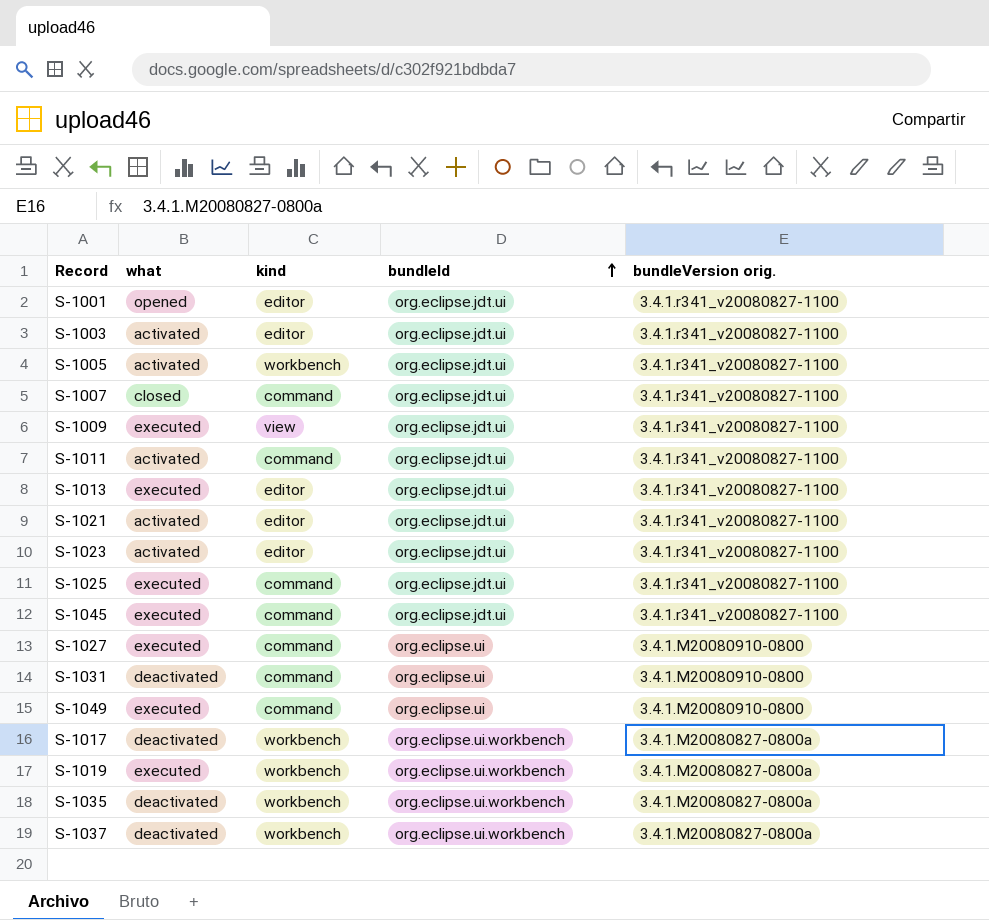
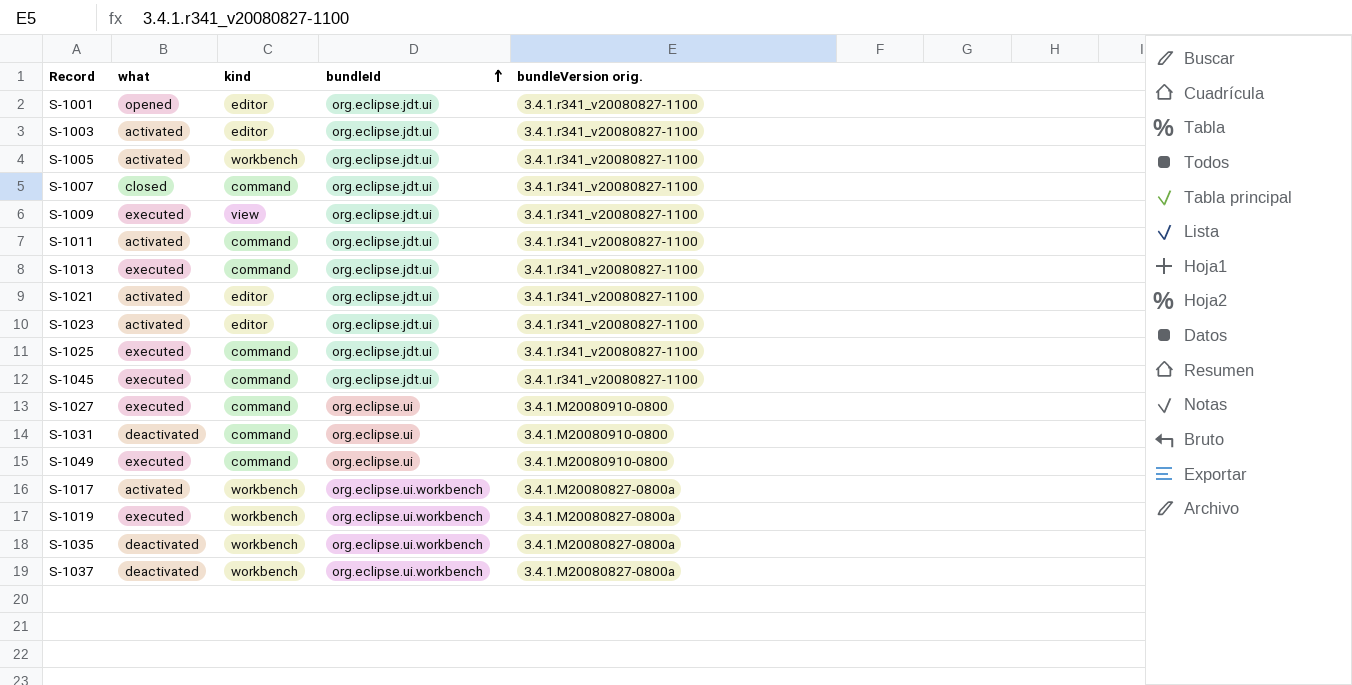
S-1013 | kind: editor -> command
S-1017 | what: deactivated -> activated

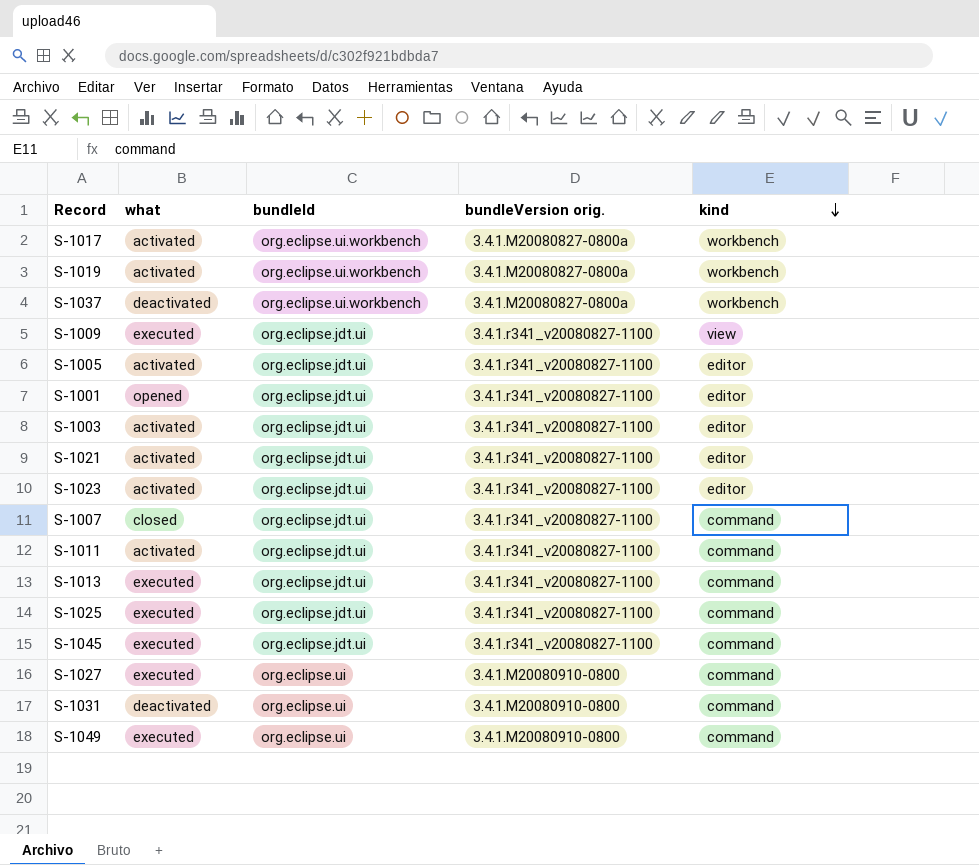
row order: bundleId ascending -> kind descending
column kind | position: 3 -> 5
row S-1035: deactivated | workbench | org.eclipse.ui.workbench | 3.4.1.M20080827-0800a -> none
S-1019 | what: executed -> activated
S-1005 | kind: workbench -> editor

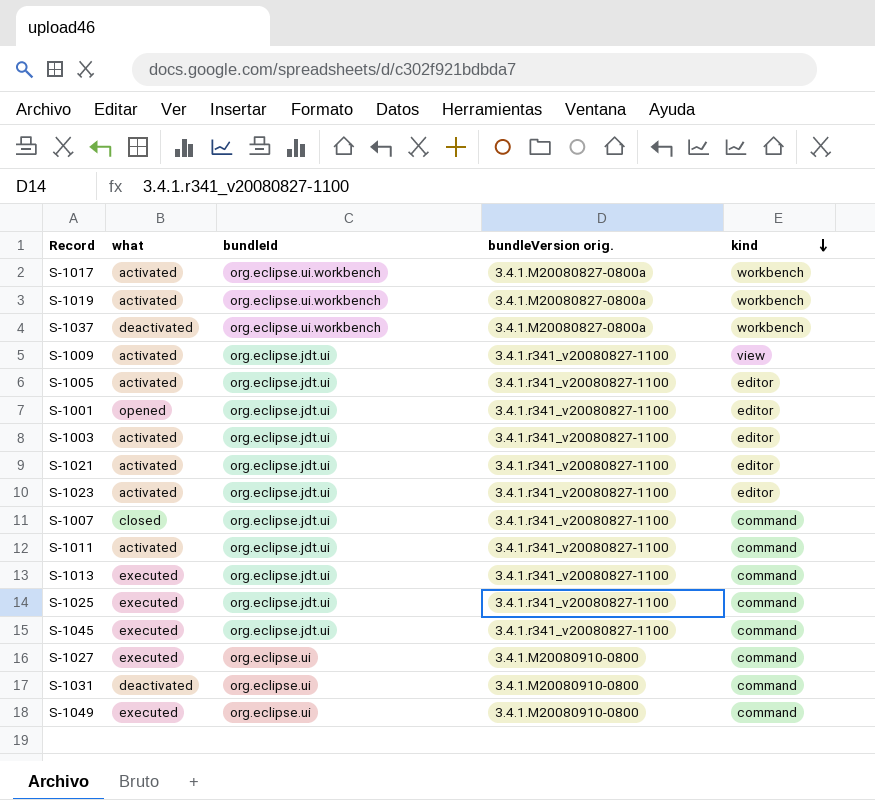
S-1009 | what: executed -> activated

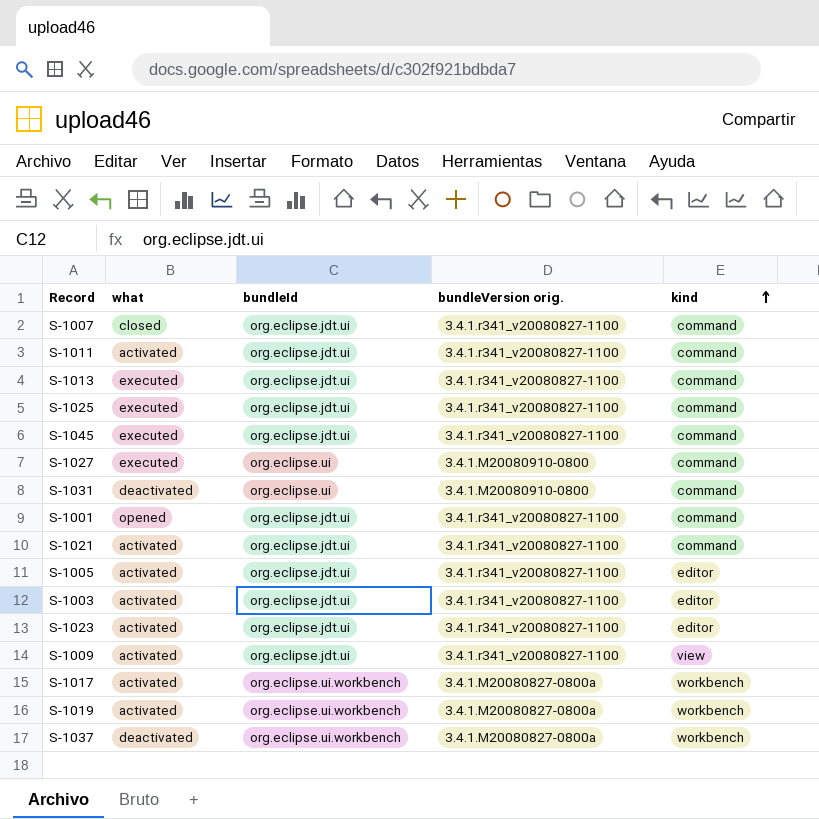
row order: kind descending -> kind ascending
row S-1049: executed | org.eclipse.ui | 3.4.1.M20080910-0800 | command -> none
S-1001 | kind: editor -> command
S-1021 | kind: editor -> command

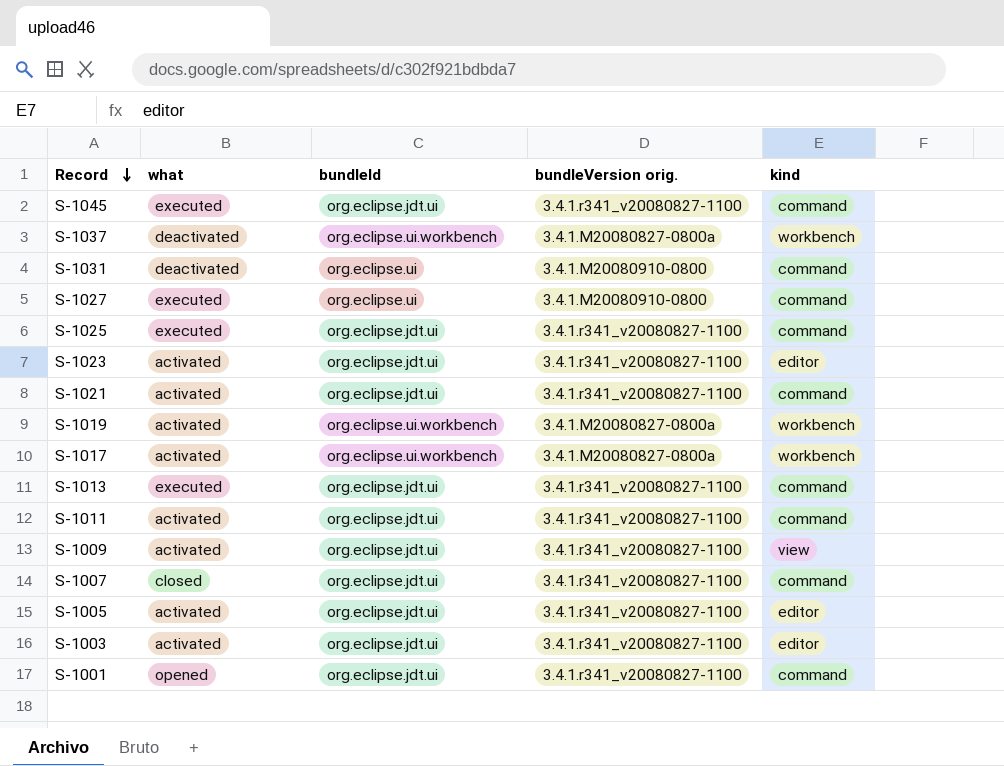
row order: kind ascending -> Record descending

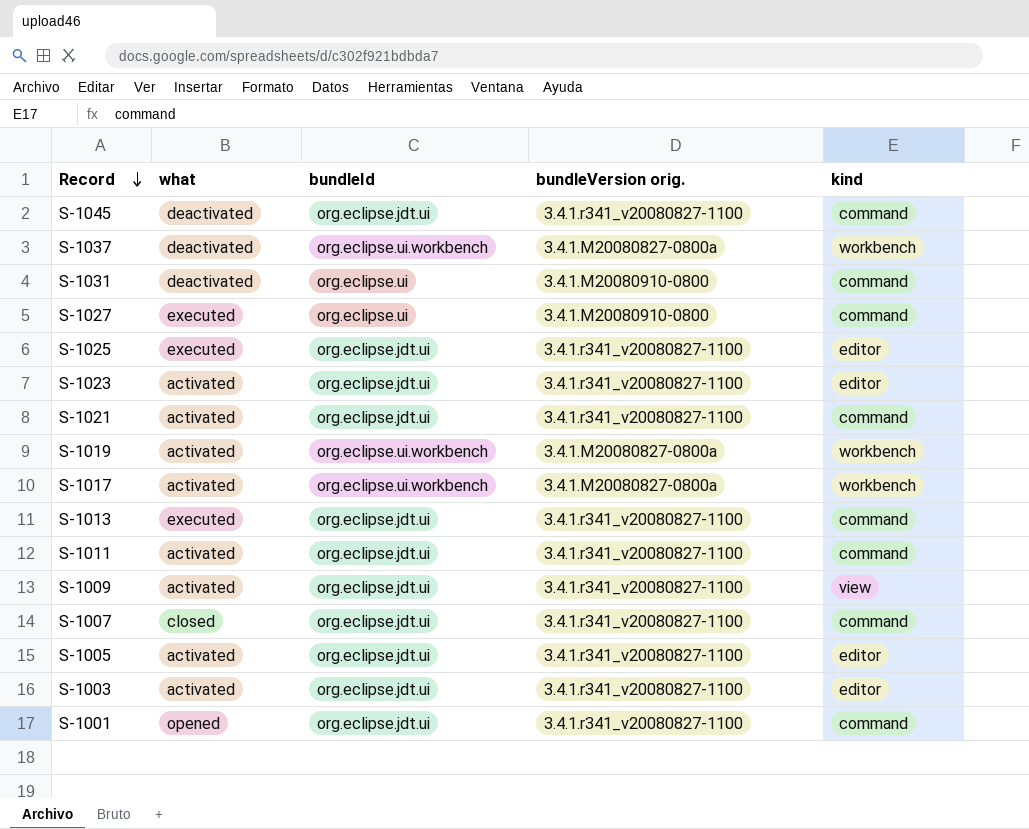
S-1045 | what: executed -> deactivated
S-1025 | kind: command -> editor

